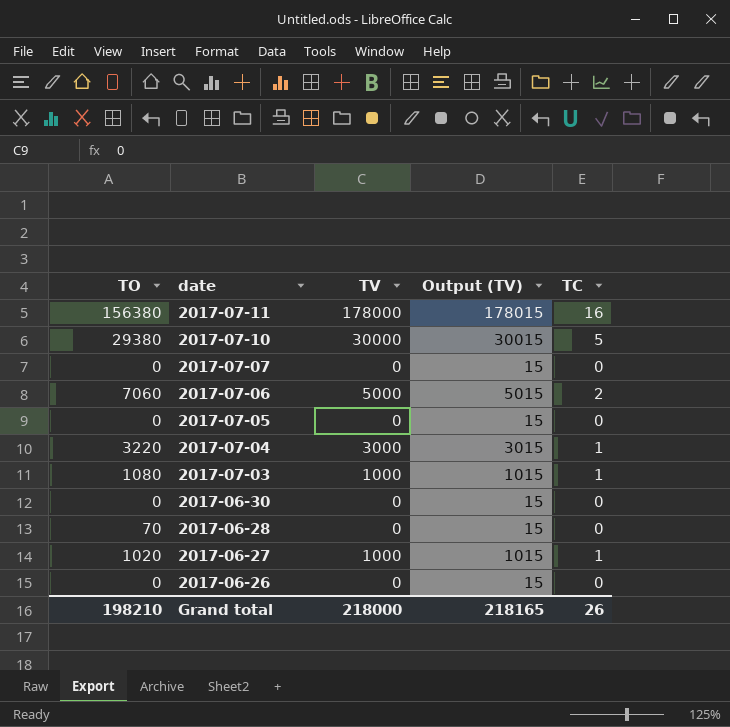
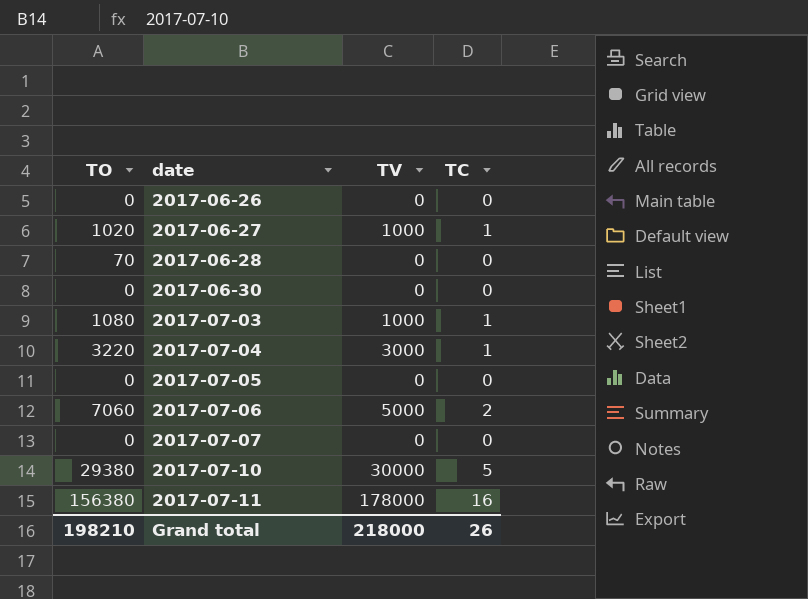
row order: date descending -> date ascending
column Output (TV) | formula: [TV] + 15 -> none

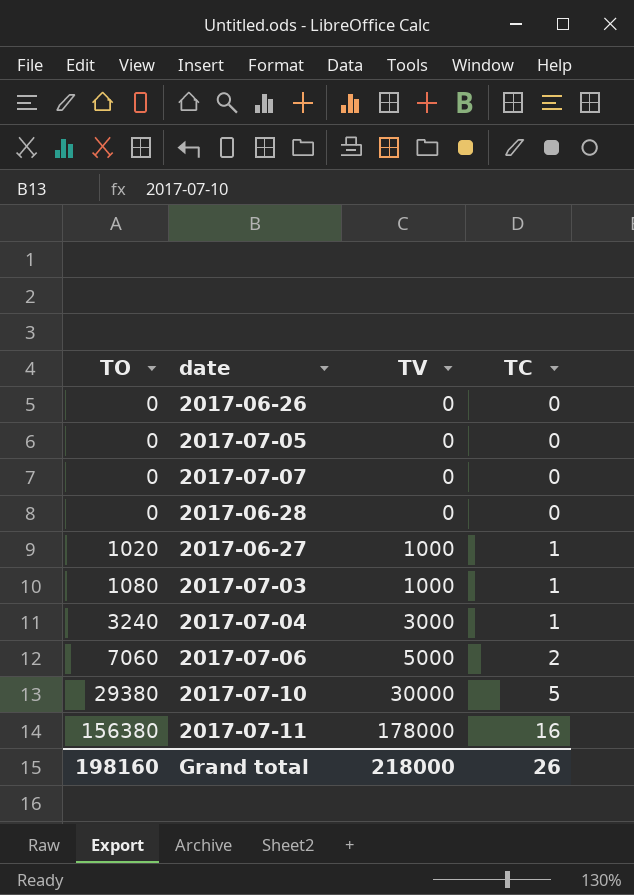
row order: date ascending -> TO ascending
row 2017-06-30: 0 | 0 | 0 -> none
2017-06-28 | TO: 70 -> 0
2017-07-04 | TO: 3220 -> 3240
Grand total | TO: 198210 -> 198160

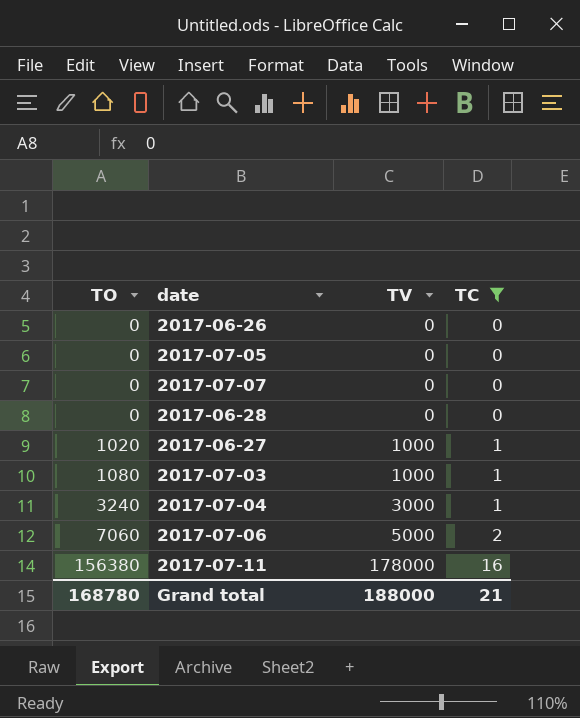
filter: none -> TC != 5
Grand total | TO: 198160 -> 168780
Grand total | TV: 218000 -> 188000
Grand total | TC: 26 -> 21

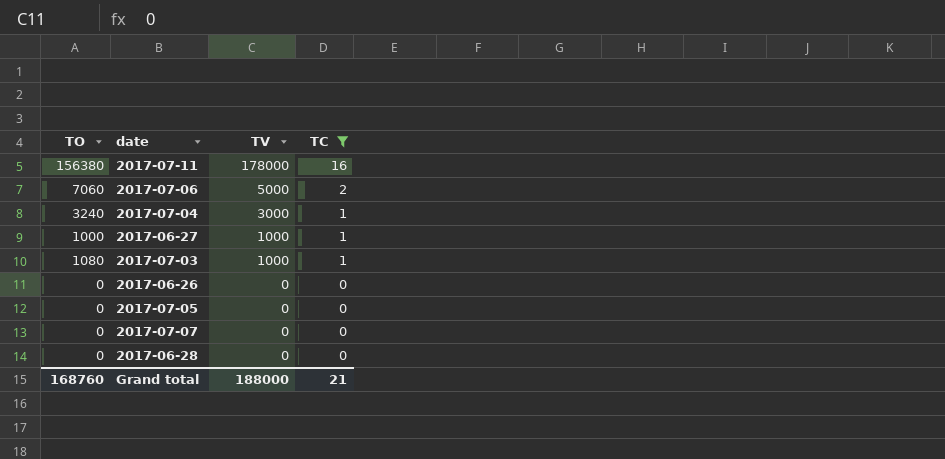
row order: TO ascending -> TV descending
2017-06-27 | TO: 1020 -> 1000
Grand total | TO: 168780 -> 168760

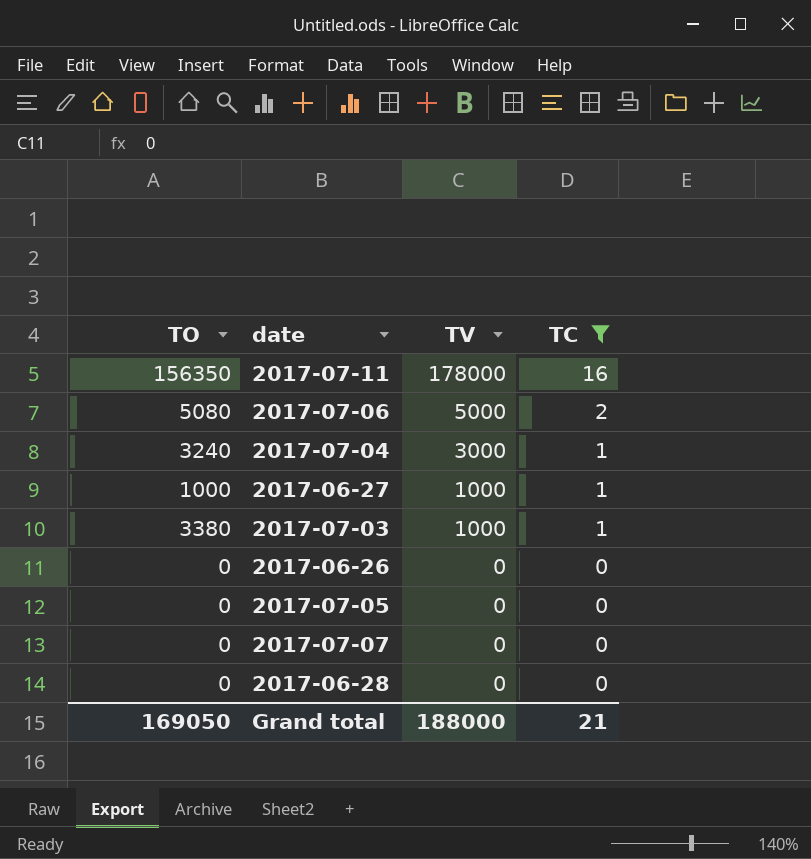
2017-07-11 | TO: 156380 -> 156350
2017-07-06 | TO: 7060 -> 5080
2017-07-03 | TO: 1080 -> 3380
Grand total | TO: 168760 -> 169050

